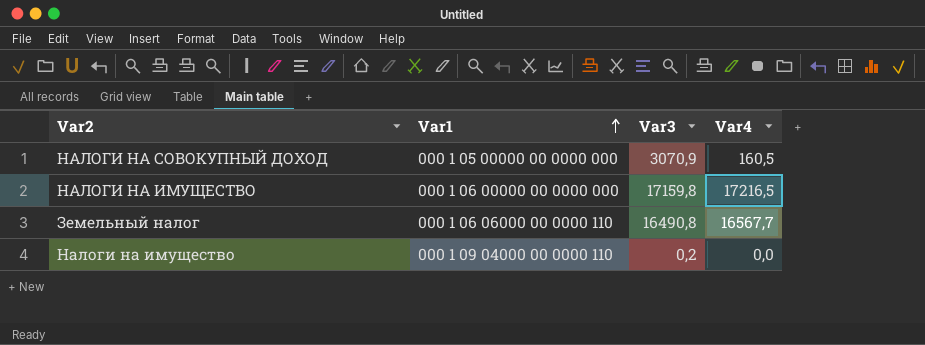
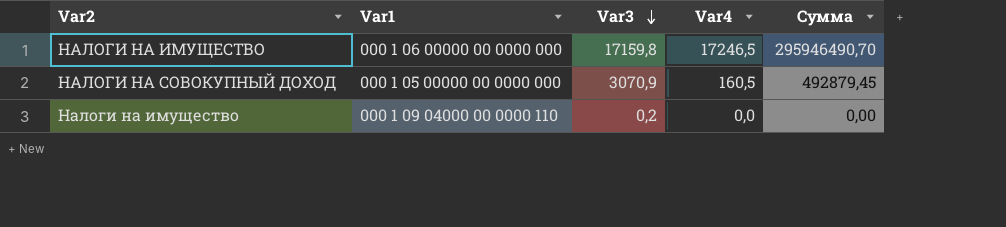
row order: Var1 ascending -> Var3 descending
column Сумма | formula: none -> [Var3] * [Var4]
row Земельный налог: 000 1 06 06000 00 0000 110 | 16490,8 | 16567,7 -> none
НАЛОГИ НА ИМУЩЕСТВО | Var4: 17216,5 -> 17246,5

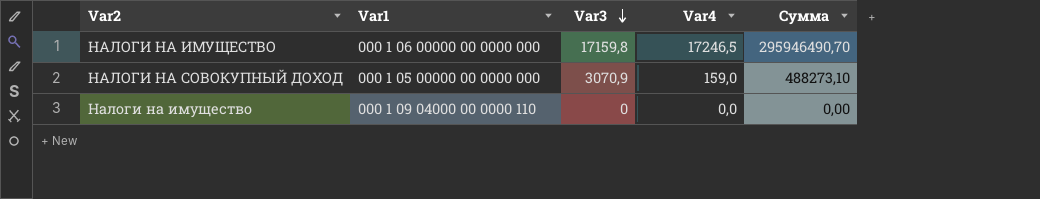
НАЛОГИ НА СОВОКУПНЫЙ ДОХОД | Var4: 160,5 -> 159,0
НАЛОГИ НА СОВОКУПНЫЙ ДОХОД | Сумма: 492879,45 -> 488273,10
Налоги на имущество | Var3: 0,2 -> 0

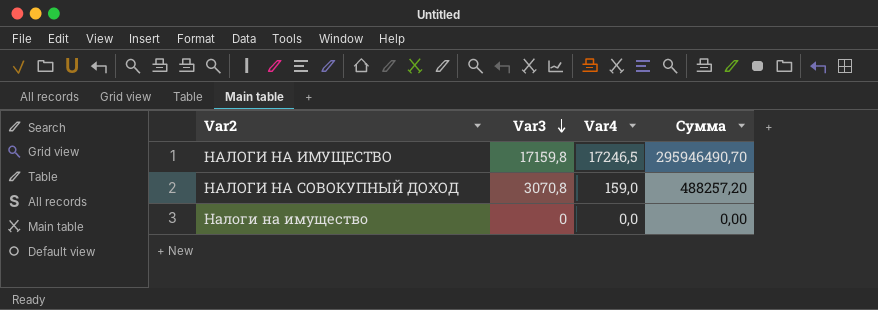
column Var1 | position: 2 -> none
НАЛОГИ НА СОВОКУПНЫЙ ДОХОД | Var3: 3070,9 -> 3070,8
НАЛОГИ НА СОВОКУПНЫЙ ДОХОД | Сумма: 488273,10 -> 488257,20

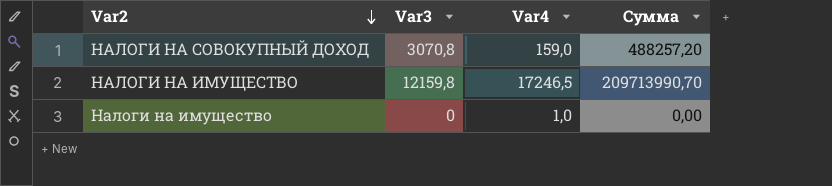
row order: Var3 descending -> Var2 descending
НАЛОГИ НА ИМУЩЕСТВО | Var3: 17159,8 -> 12159,8
НАЛОГИ НА ИМУЩЕСТВО | Сумма: 295946490,70 -> 209713990,70
Налоги на имущество | Var4: 0,0 -> 1,0

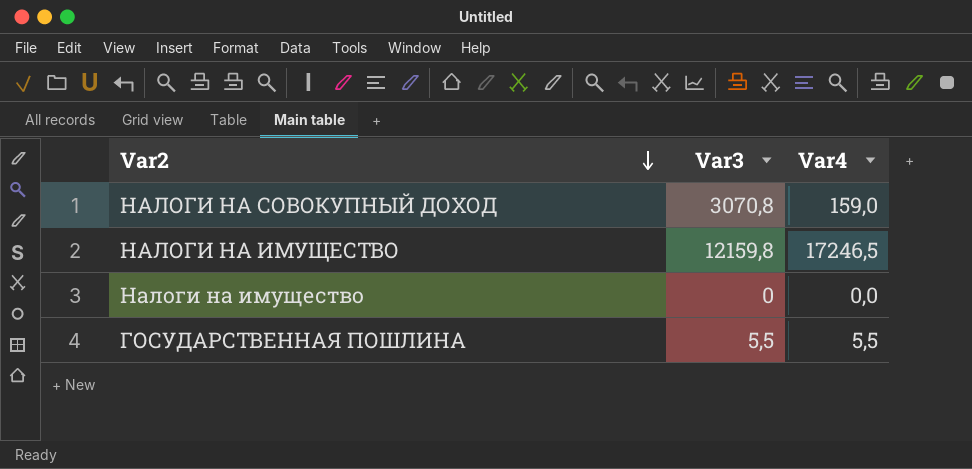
column Сумма | formula: [Var3] * [Var4] -> none
Налоги на имущество | Var4: 1,0 -> 0,0
row ГОСУДАРСТВЕННАЯ ПОШЛИНА: none -> 5,5 | 5,5

